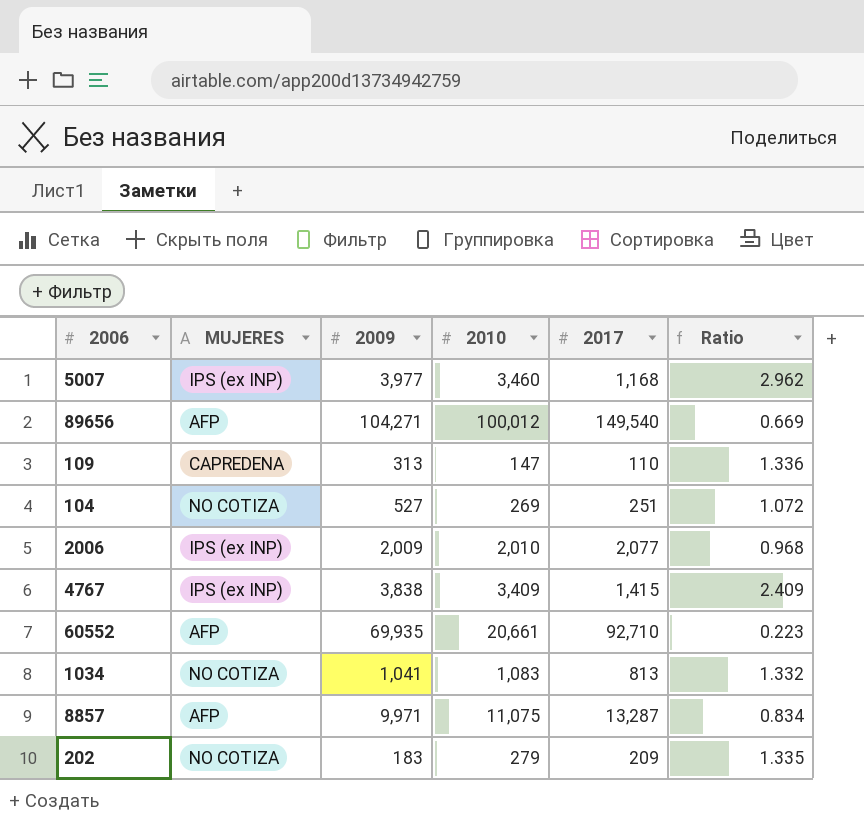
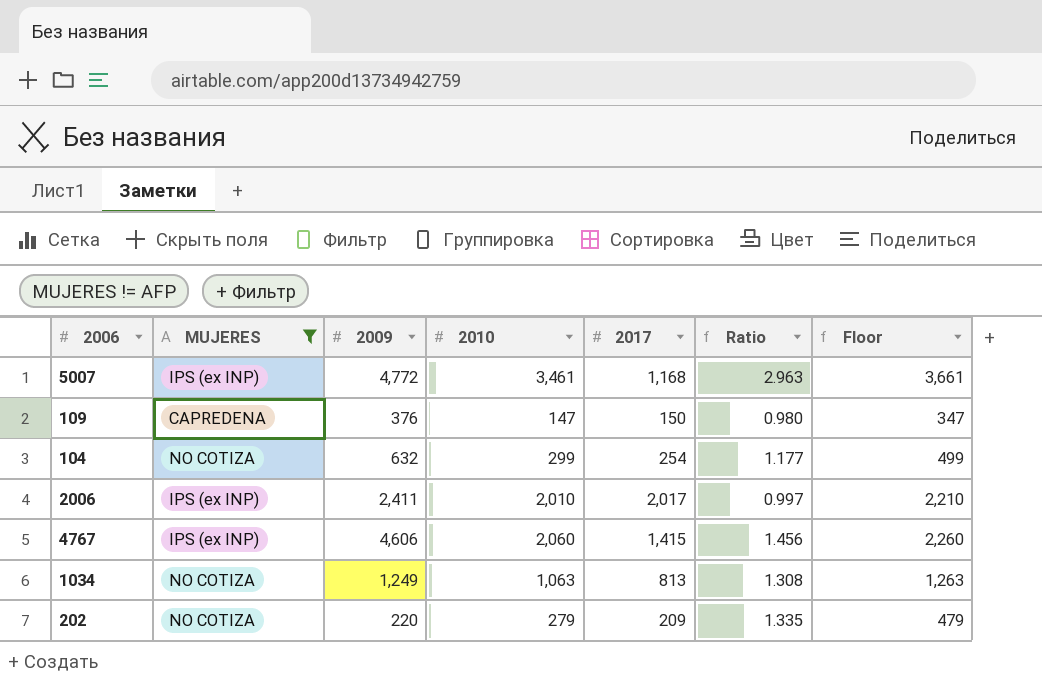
filter: none -> MUJERES != AFP
column Floor | formula: none -> [2010] + 200
5007 | 2009: 3,977 -> 4,772
5007 | 2010: 3,460 -> 3,461
5007 | Ratio: 2.962 -> 2.963
109 | 2009: 313 -> 376
109 | 2017: 110 -> 150
109 | Ratio: 1.336 -> 0.980
104 | 2009: 527 -> 632
104 | 2010: 269 -> 299
104 | 2017: 251 -> 254
104 | Ratio: 1.072 -> 1.177
2006 | 2009: 2,009 -> 2,411
2006 | 2017: 2,077 -> 2,017
2006 | Ratio: 0.968 -> 0.997
4767 | 2009: 3,838 -> 4,606
4767 | 2010: 3,409 -> 2,060
4767 | Ratio: 2.409 -> 1.456
1034 | 2009: 1,041 -> 1,249
1034 | 2010: 1,083 -> 1,063
1034 | Ratio: 1.332 -> 1.308
202 | 2009: 183 -> 220

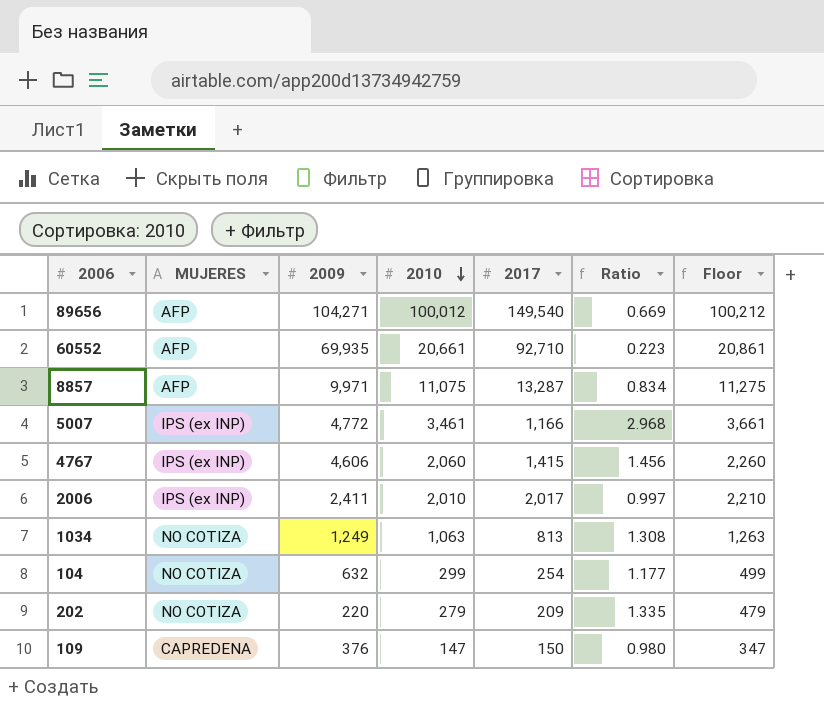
filter: MUJERES != AFP -> none
row order: none -> 2010 descending
5007 | 2017: 1,168 -> 1,166
5007 | Ratio: 2.963 -> 2.968

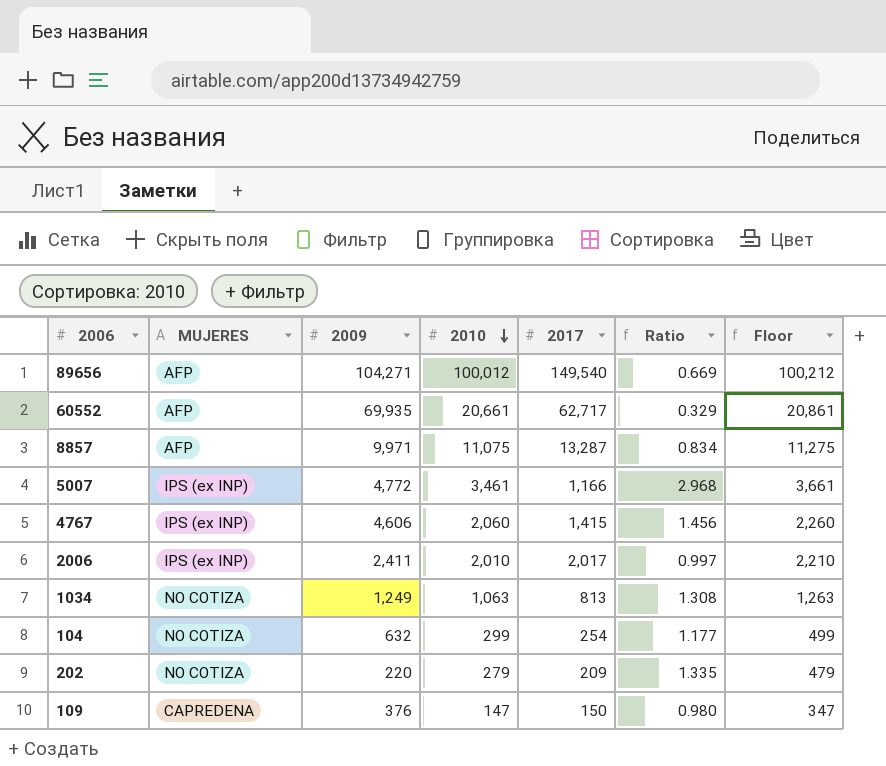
60552 | 2017: 92,710 -> 62,717
60552 | Ratio: 0.223 -> 0.329

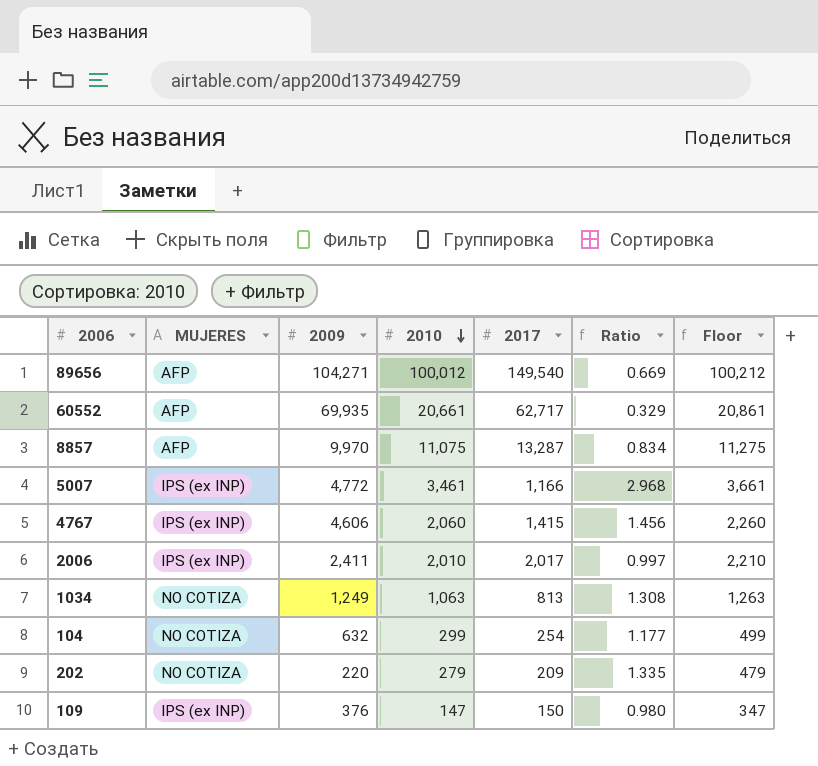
8857 | 2009: 9,971 -> 9,970
109 | MUJERES: CAPREDENA -> IPS (ex INP)

